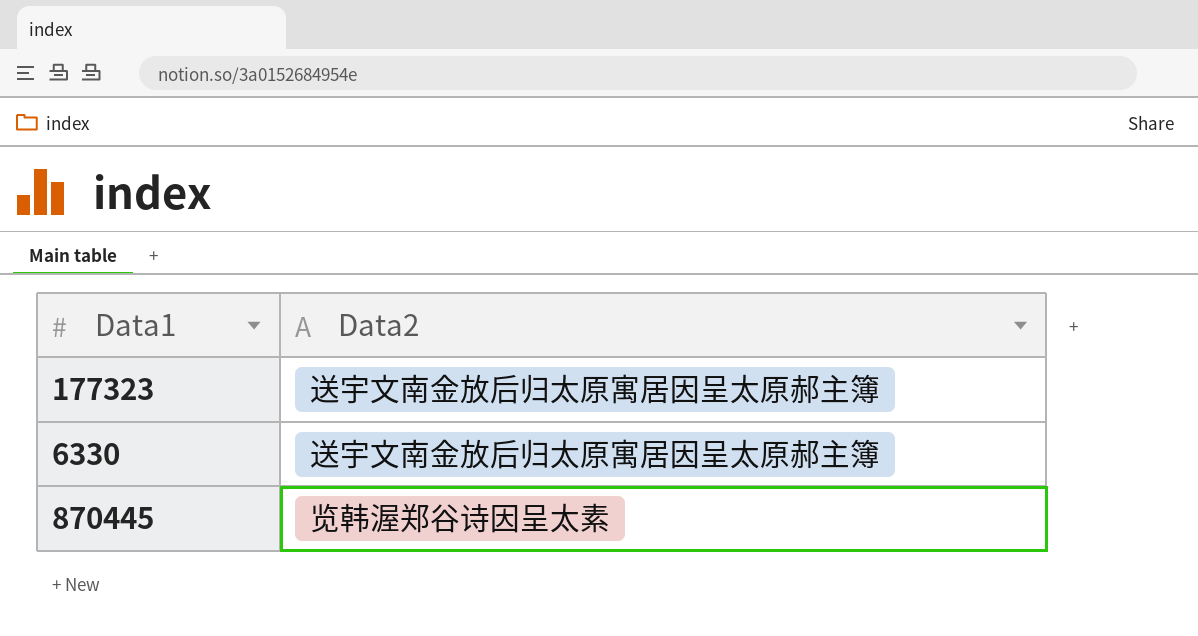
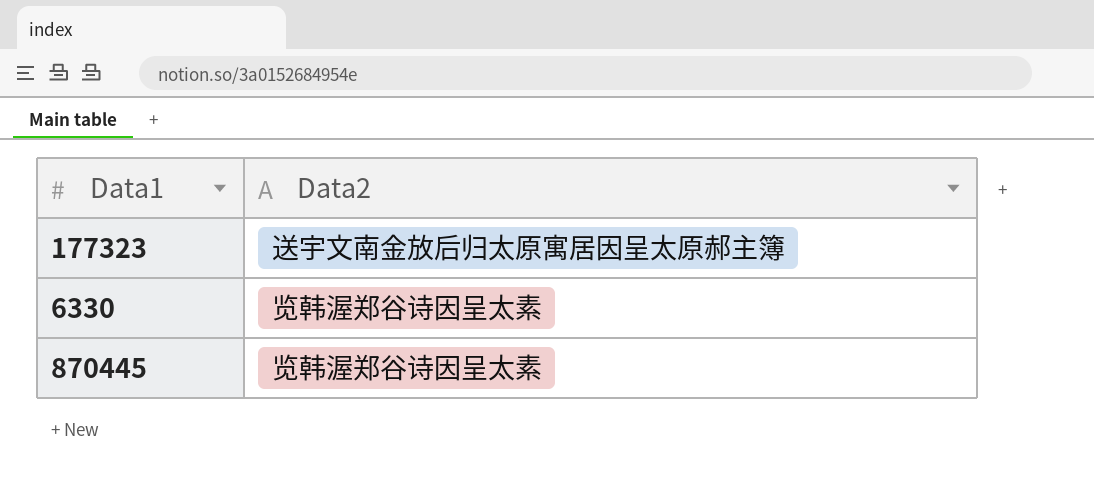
6330 | Data2: 送宇文南金放后归太原寓居因呈太原郝主簿 -> 览韩渥郑谷诗因呈太素

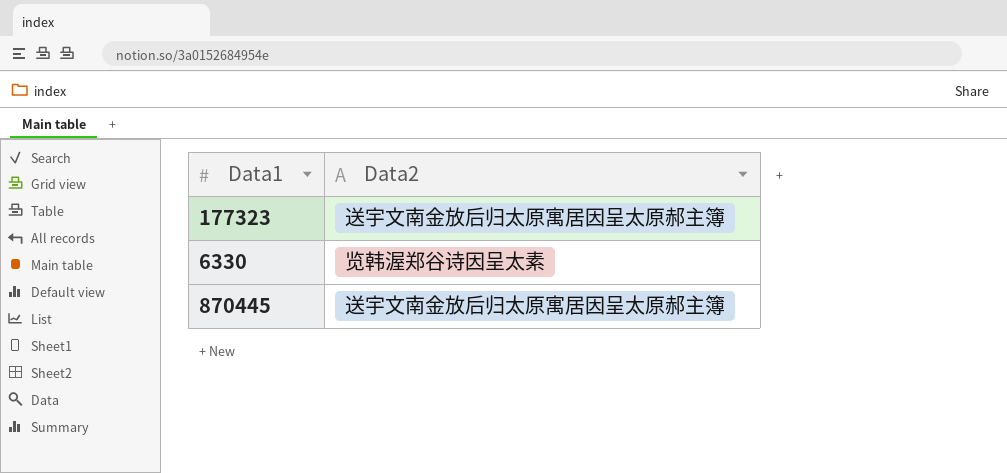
870445 | Data2: 览韩渥郑谷诗因呈太素 -> 送宇文南金放后归太原寓居因呈太原郝主簿

